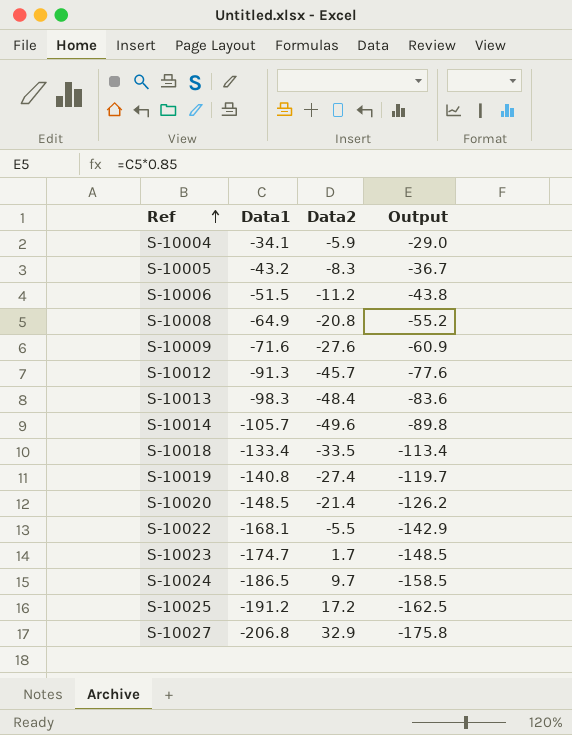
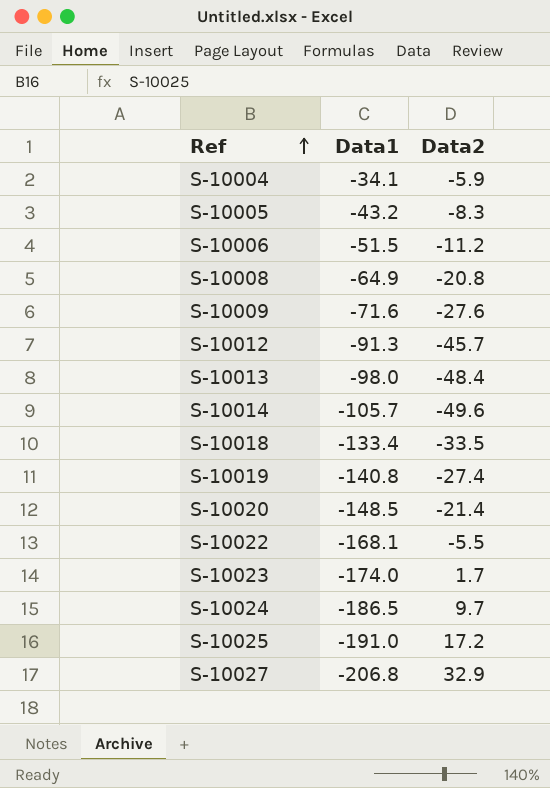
column Output | formula: [Data1] * 0.85 -> none
S-10013 | Data1: -98.3 -> -98.0
S-10023 | Data1: -174.7 -> -174.0
S-10025 | Data1: -191.2 -> -191.0

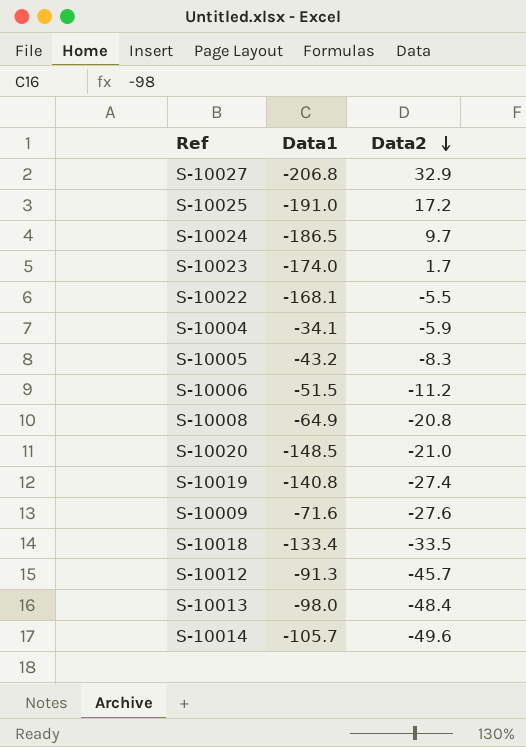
row order: Ref ascending -> Data2 descending
S-10020 | Data2: -21.4 -> -21.0

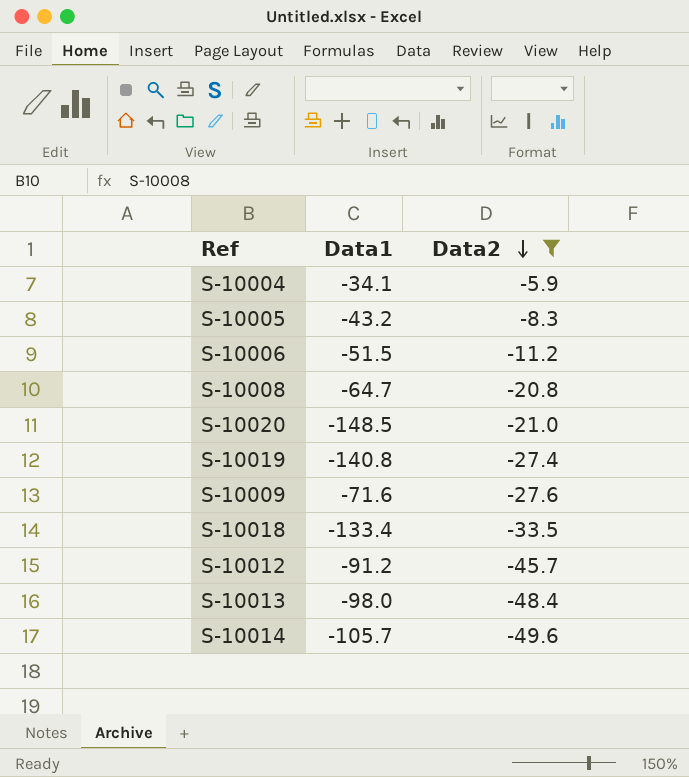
filter: none -> Data2 <= -5.9
S-10008 | Data1: -64.9 -> -64.7
S-10012 | Data1: -91.3 -> -91.2

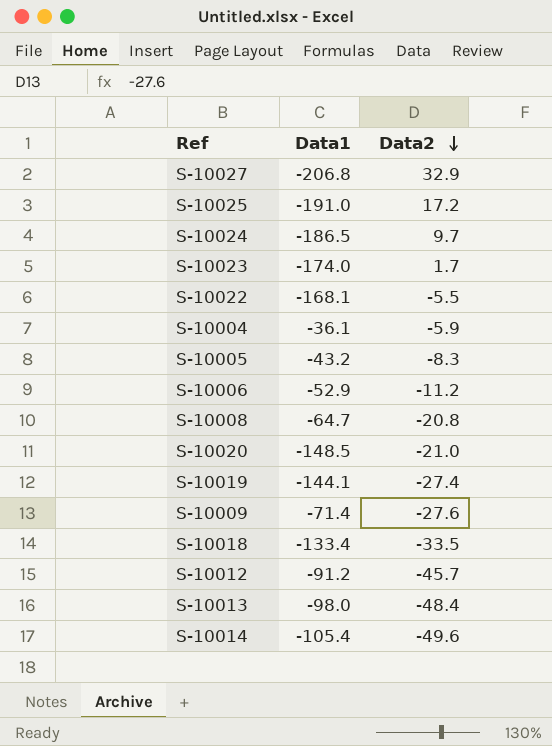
filter: Data2 <= -5.9 -> none
S-10004 | Data1: -34.1 -> -36.1
S-10006 | Data1: -51.5 -> -52.9
S-10019 | Data1: -140.8 -> -144.1
S-10009 | Data1: -71.6 -> -71.4
S-10014 | Data1: -105.7 -> -105.4

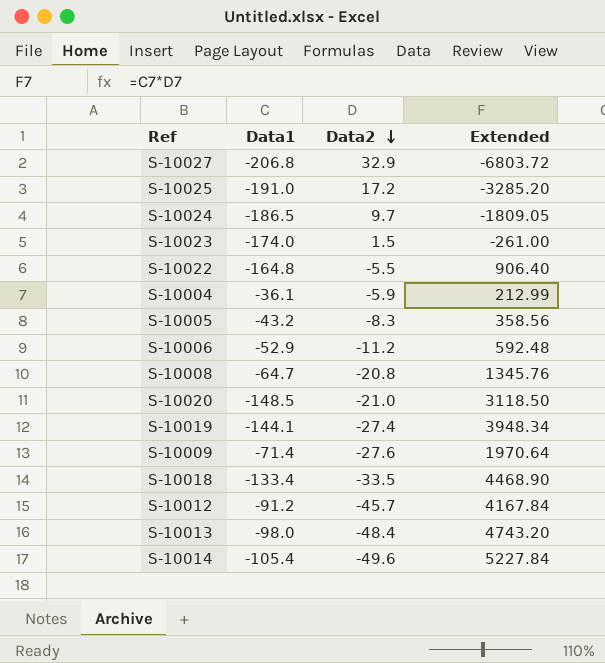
column Extended | formula: none -> [Data1] * [Data2]
S-10023 | Data2: 1.7 -> 1.5
S-10022 | Data1: -168.1 -> -164.8

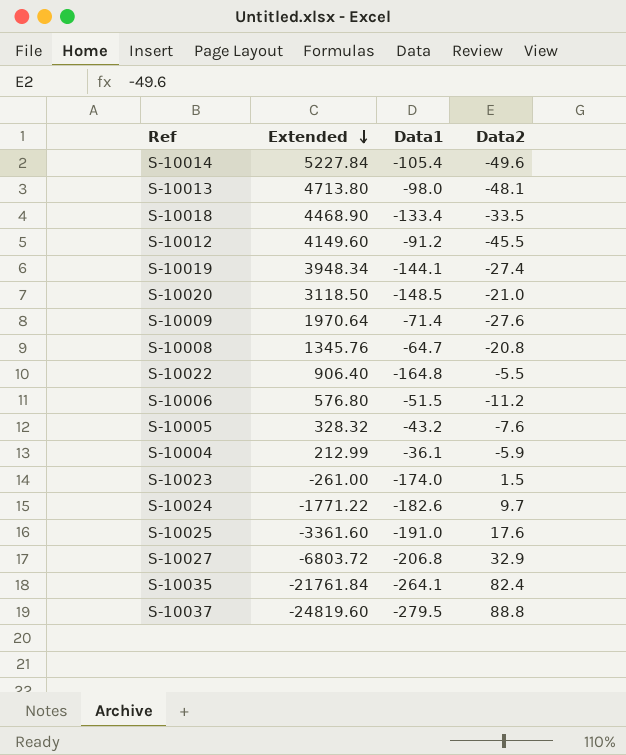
row order: Data2 descending -> Extended descending
column Extended | position: 4 -> 2
S-10013 | Extended: 4743.20 -> 4713.80
S-10013 | Data2: -48.4 -> -48.1
S-10012 | Extended: 4167.84 -> 4149.60
S-10012 | Data2: -45.7 -> -45.5
S-10006 | Extended: 592.48 -> 576.80
S-10006 | Data1: -52.9 -> -51.5
S-10005 | Extended: 358.56 -> 328.32
S-10005 | Data2: -8.3 -> -7.6
S-10024 | Extended: -1809.05 -> -1771.22
S-10024 | Data1: -186.5 -> -182.6
S-10025 | Extended: -3285.20 -> -3361.60
S-10025 | Data2: 17.2 -> 17.6
row S-10035: none -> -21761.84 | -264.1 | 82.4
row S-10037: none -> -24819.60 | -279.5 | 88.8

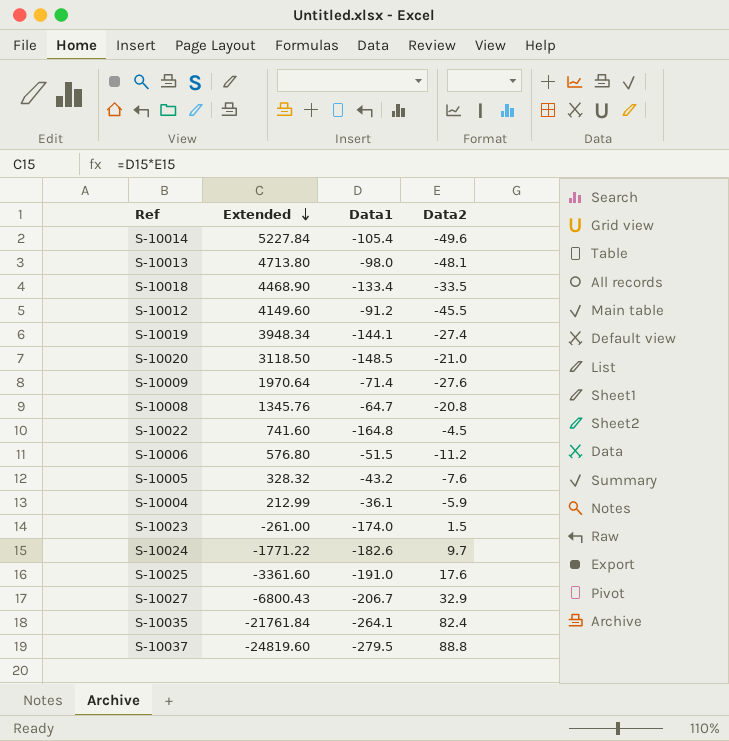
S-10022 | Extended: 906.40 -> 741.60
S-10022 | Data2: -5.5 -> -4.5
S-10027 | Extended: -6803.72 -> -6800.43
S-10027 | Data1: -206.8 -> -206.7

